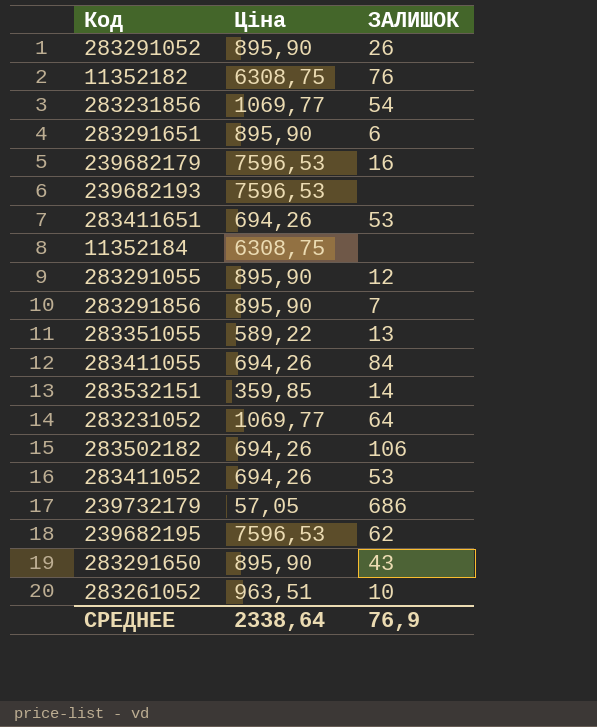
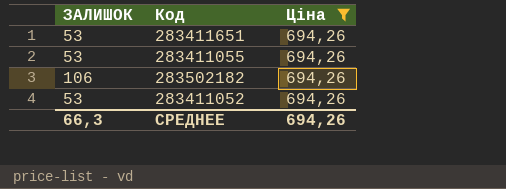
filter: none -> Ціна = 694,26
column ЗАЛИШОК | position: 3 -> 1
283411055 | ЗАЛИШОК: 84 -> 53
СРЕДНЕЕ | ЗАЛИШОК: 76,9 -> 66,3
СРЕДНЕЕ | Ціна: 2338,64 -> 694,26

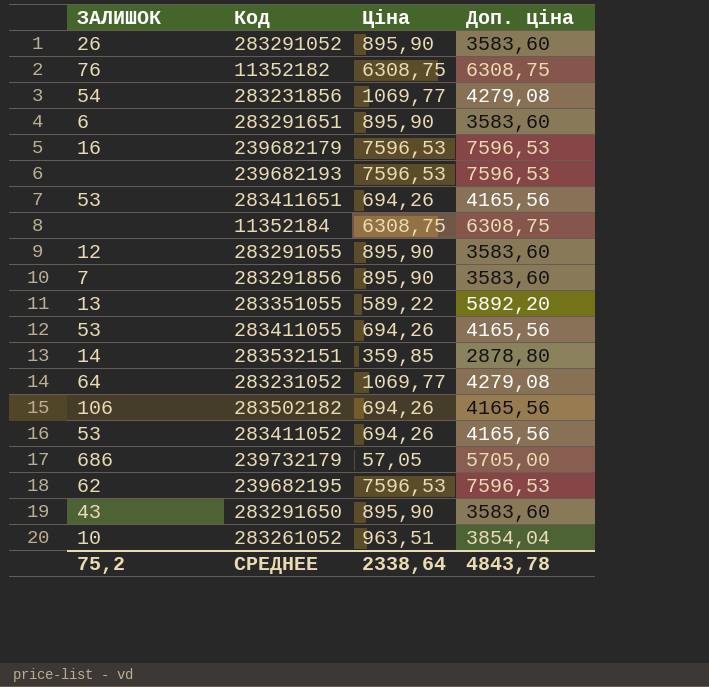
filter: Ціна = 694,26 -> none
column Доп. ціна | position: none -> 4
СРЕДНЕЕ | ЗАЛИШОК: 66,3 -> 75,2
СРЕДНЕЕ | Ціна: 694,26 -> 2338,64

